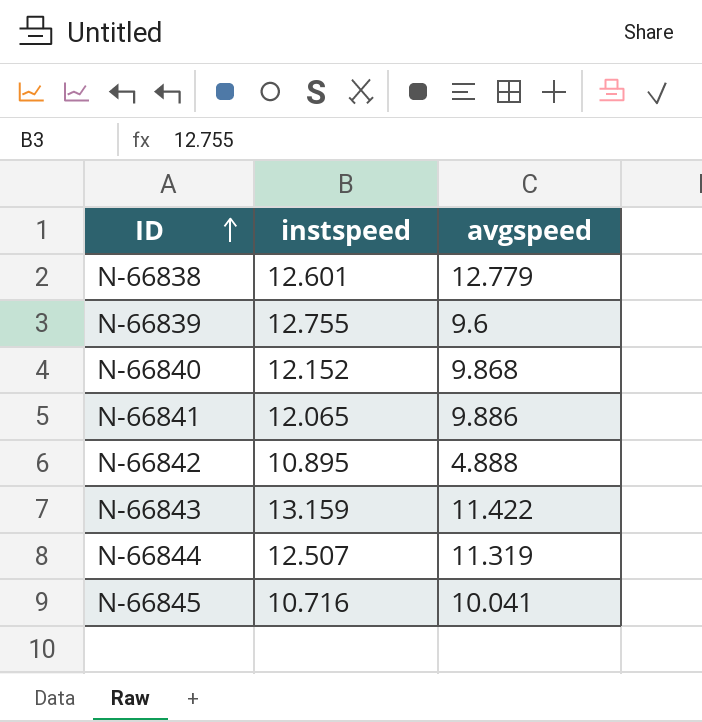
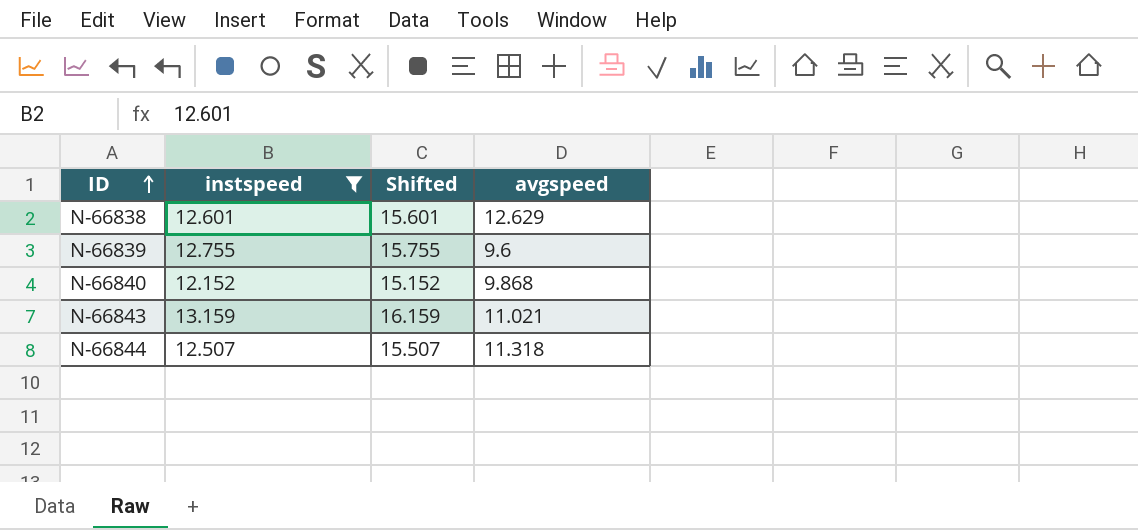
filter: none -> instspeed >= 12.152
column Shifted | formula: none -> [instspeed] + 3
N-66838 | avgspeed: 12.779 -> 12.629
N-66843 | avgspeed: 11.422 -> 11.021
N-66844 | avgspeed: 11.319 -> 11.318

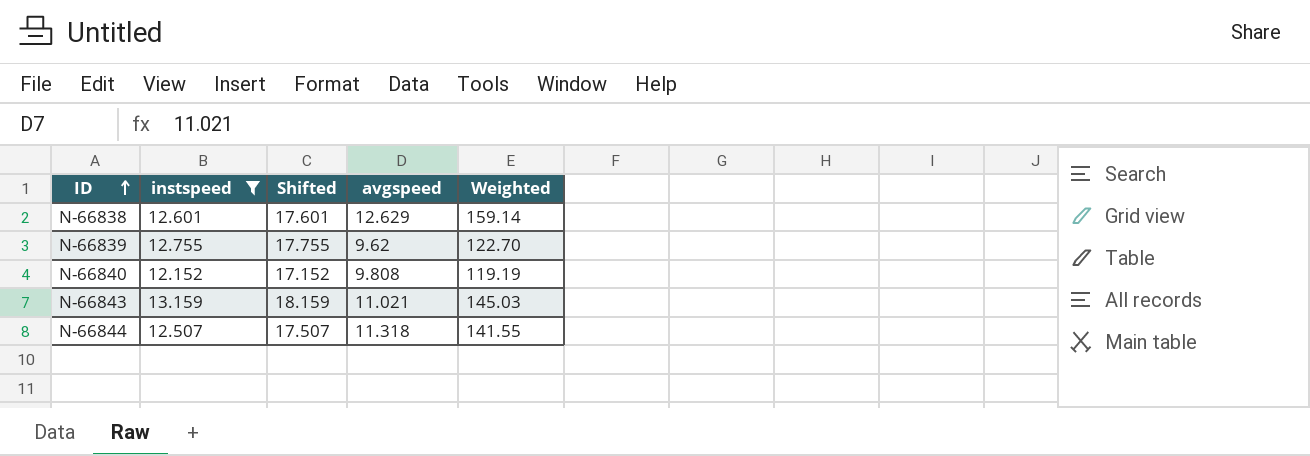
column Shifted | formula: [instspeed] + 3 -> [instspeed] + 5
column Weighted | formula: none -> [instspeed] * [avgspeed]
N-66839 | avgspeed: 9.6 -> 9.62
N-66840 | avgspeed: 9.868 -> 9.808

